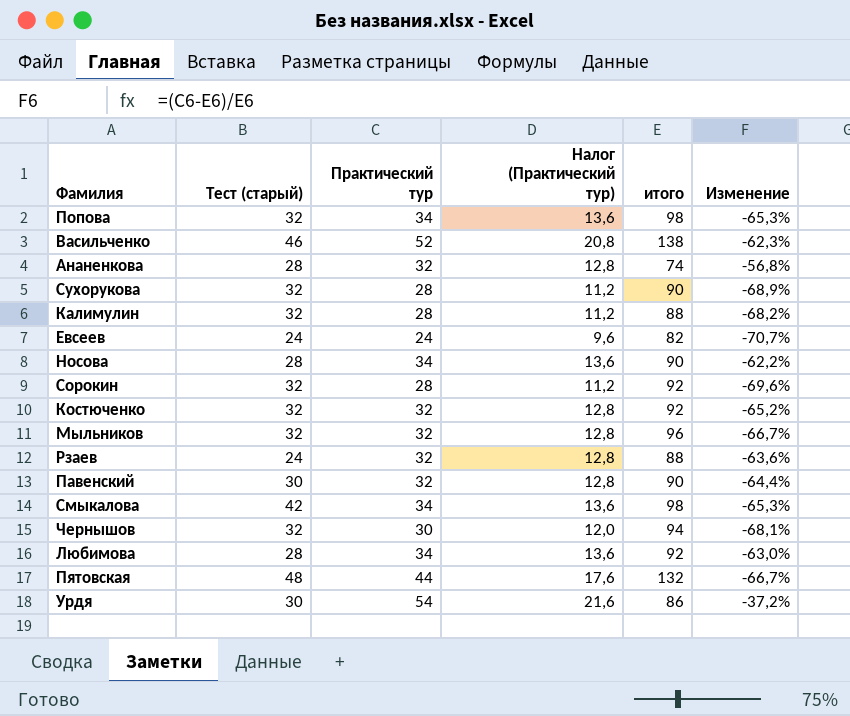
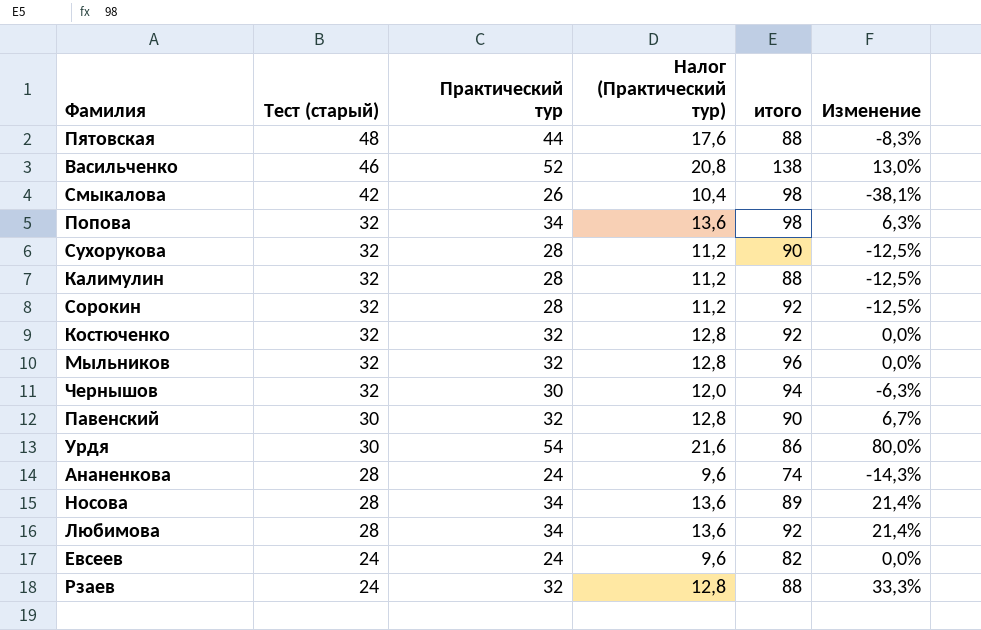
row order: none -> Тест (старый) descending
column Изменение | formula: ([Практический тур] - [итого]) / [итого] -> ([Практический тур] - [Тест (старый)]) / [Тест (старый)]
Пятовская | итого: 132 -> 88
Смыкалова | Практический тур: 34 -> 26
Смыкалова | Налог (Практический тур): 13,6 -> 10,4
Ананенкова | Практический тур: 32 -> 24
Ананенкова | Налог (Практический тур): 12,8 -> 9,6
Носова | итого: 90 -> 89

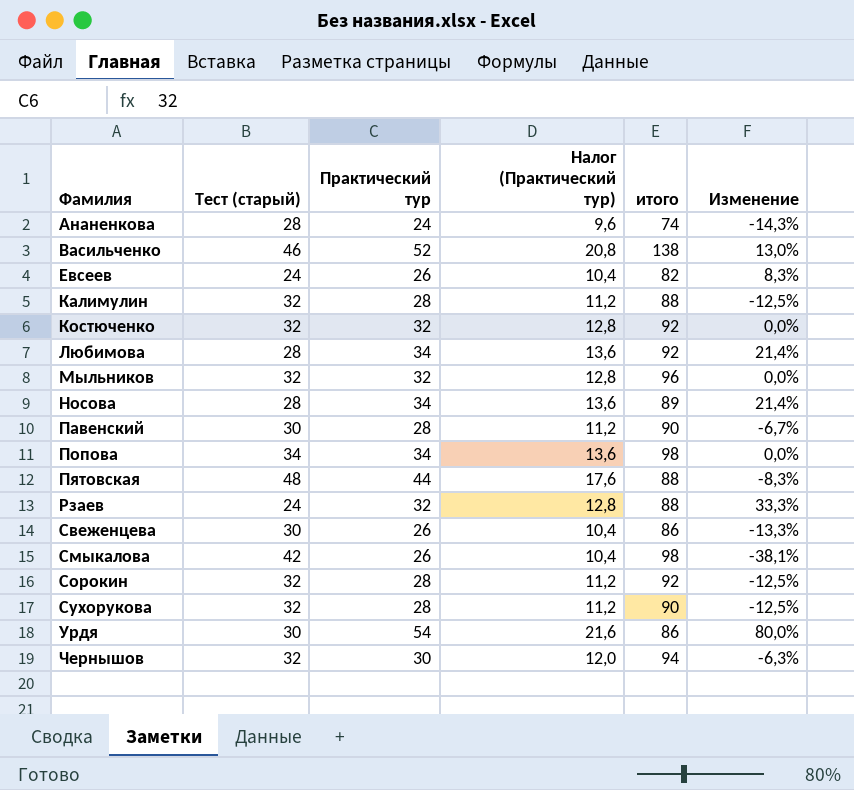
row order: Тест (старый) descending -> Фамилия ascending
Евсеев | Практический тур: 24 -> 26
Евсеев | Налог (Практический тур): 9,6 -> 10,4
Евсеев | Изменение: 0,0% -> 8,3%
Павенский | Практический тур: 32 -> 28
Павенский | Налог (Практический тур): 12,8 -> 11,2
Павенский | Изменение: 6,7% -> -6,7%
Попова | Тест (старый): 32 -> 34
Попова | Изменение: 6,3% -> 0,0%
row Свеженцева: none -> 30 | 26 | 10,4 | 86 | -13,3%

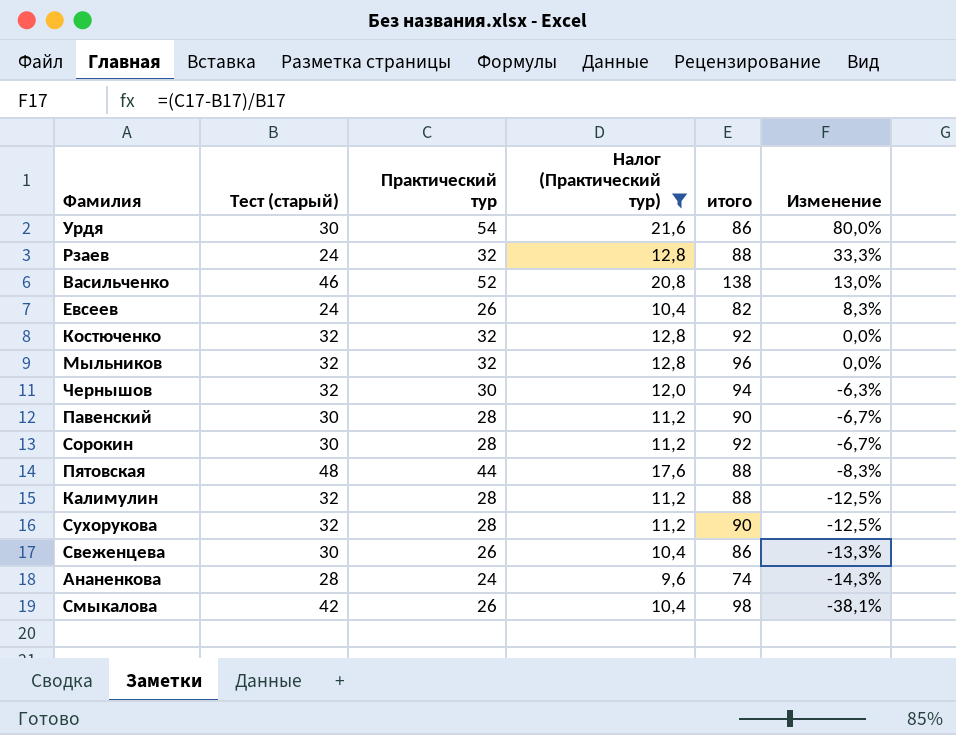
filter: none -> Налог (Практический тур) != 13,6
row order: Фамилия ascending -> Изменение descending
Сорокин | Тест (старый): 32 -> 30
Сорокин | Изменение: -12,5% -> -6,7%

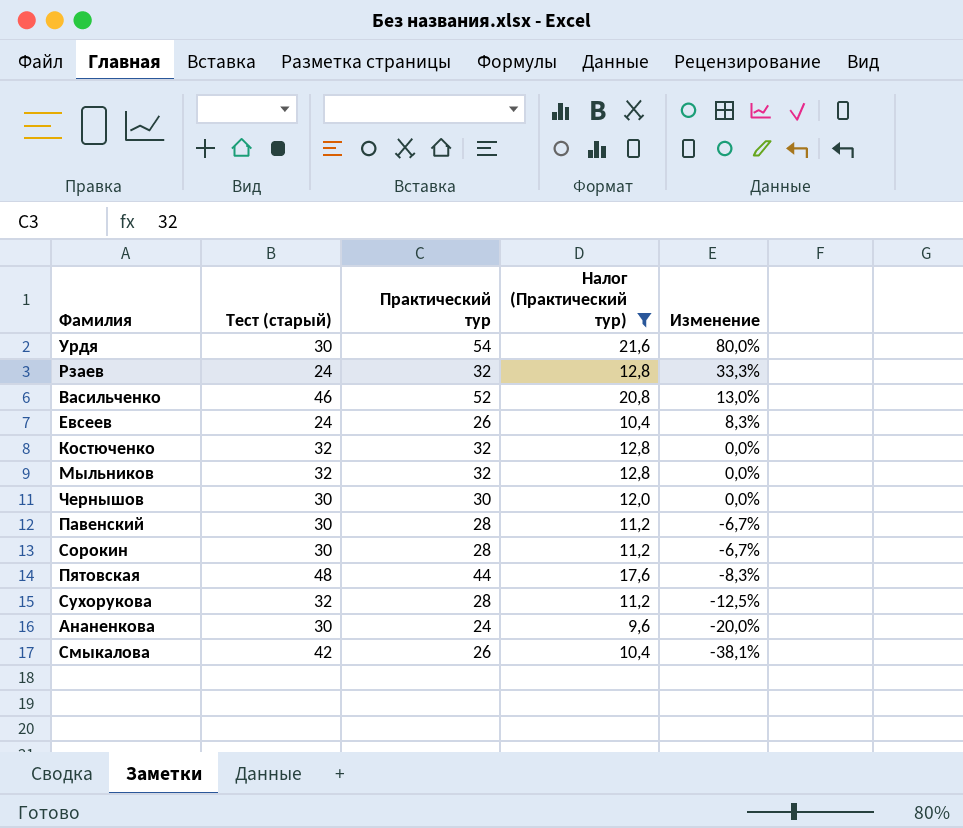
column итого | position: 5 -> none
row Калимулин: 32 | 28 | 11,2 | 88 | -12,5% -> none
row Свеженцева: 30 | 26 | 10,4 | 86 | -13,3% -> none
Чернышов | Тест (старый): 32 -> 30
Чернышов | Изменение: -6,3% -> 0,0%
Ананенкова | Тест (старый): 28 -> 30
Ананенкова | Изменение: -14,3% -> -20,0%

